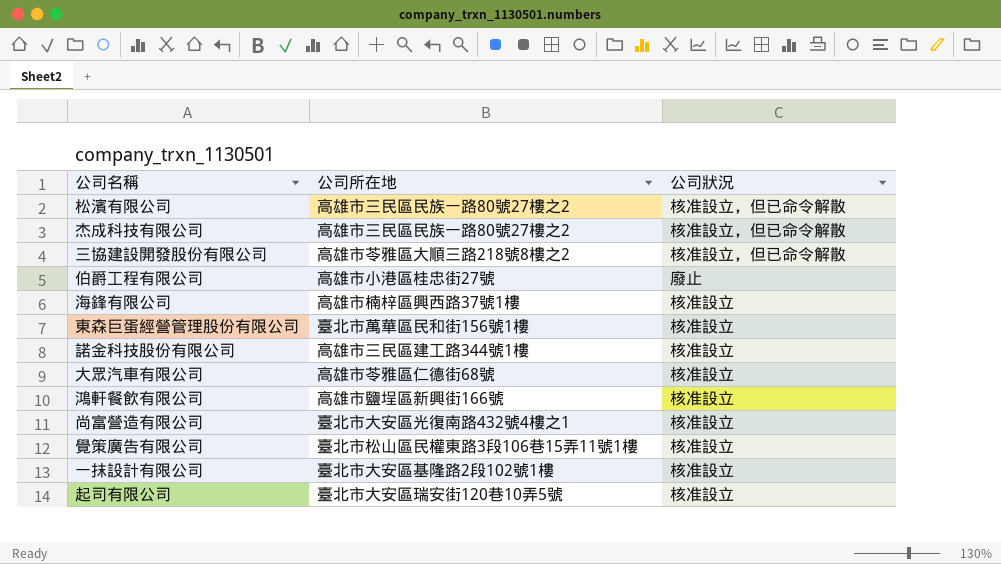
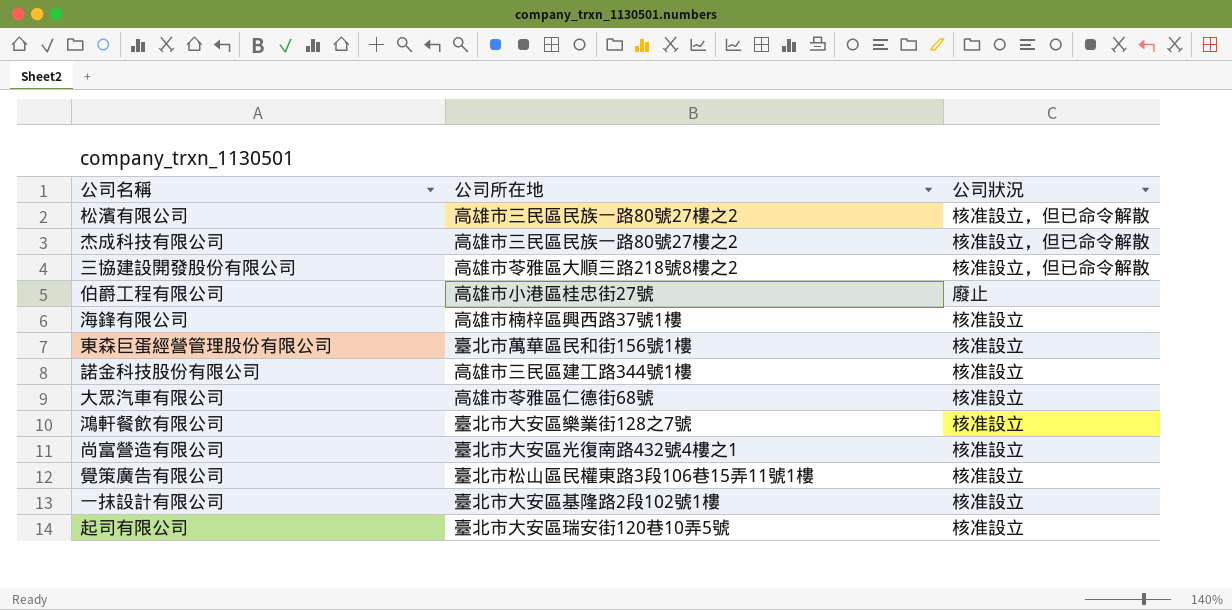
鴻軒餐飲有限公司 | 公司所在地: 高雄市鹽埕區新興街166號 -> 臺北市大安區樂業街128之7號

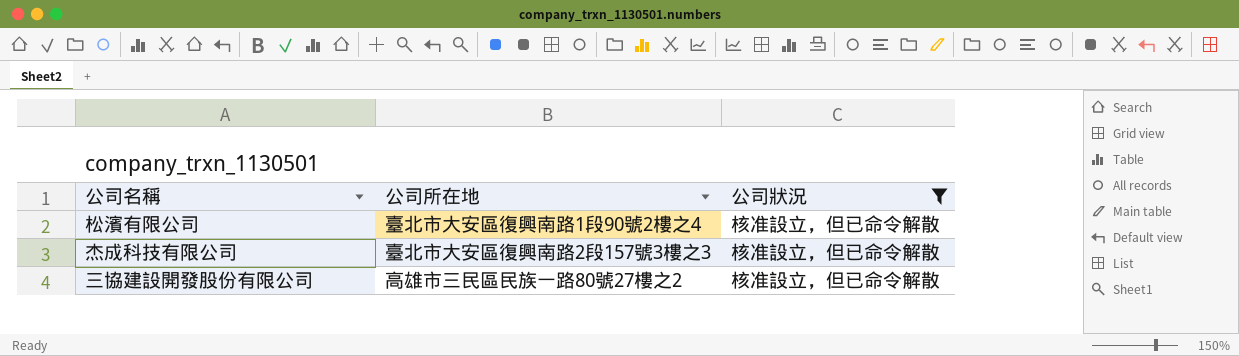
filter: none -> 公司狀況 = 核准設立，但已命令解散
松濱有限公司 | 公司所在地: 高雄市三民區民族一路80號27樓之2 -> 臺北市大安區復興南路1段90號2樓之4
杰成科技有限公司 | 公司所在地: 高雄市三民區民族一路80號27樓之2 -> 臺北市大安區復興南路2段157號3樓之3
三協建設開發股份有限公司 | 公司所在地: 高雄市苓雅區大順三路218號8樓之2 -> 高雄市三民區民族一路80號27樓之2

